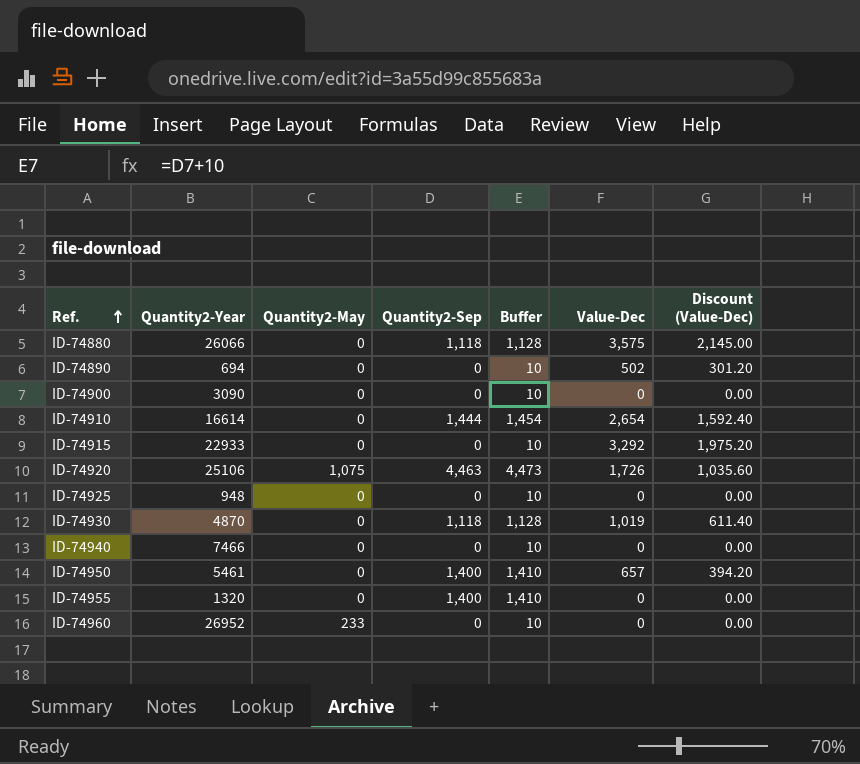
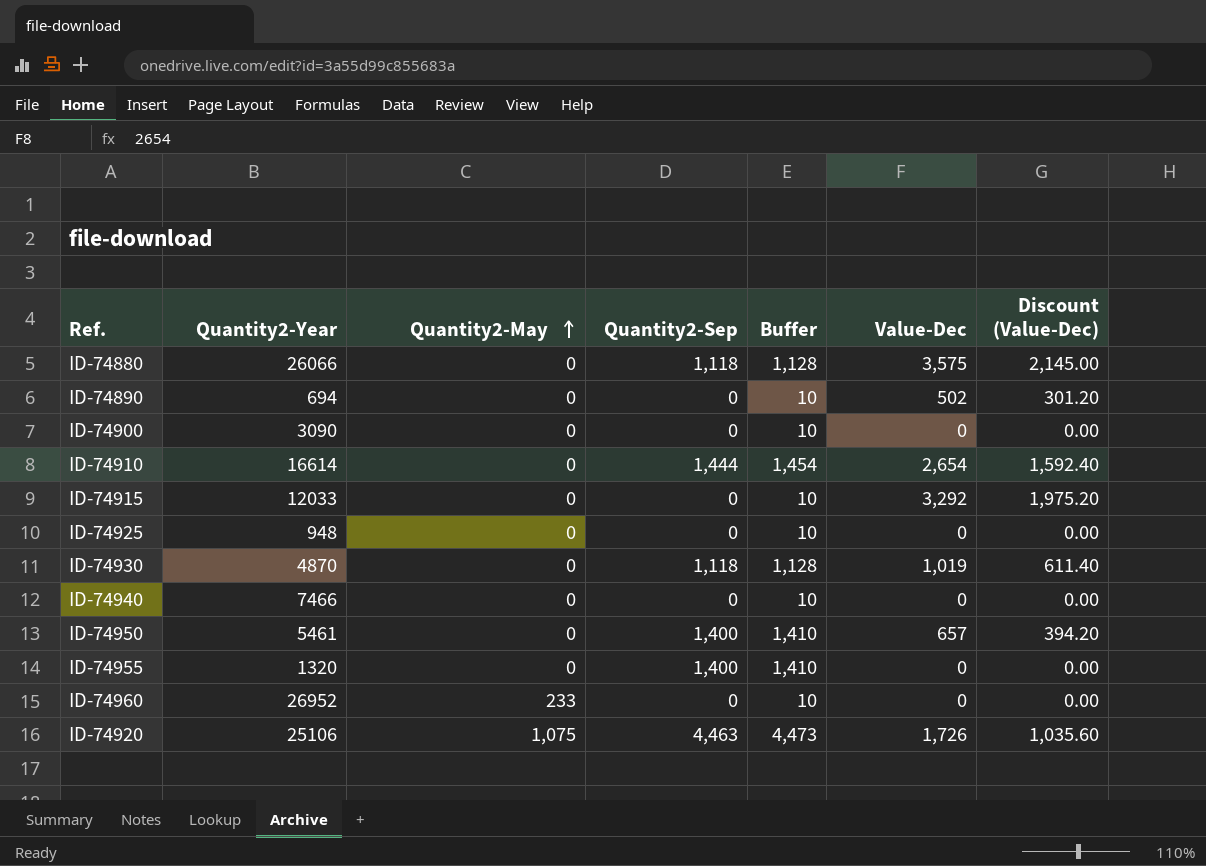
row order: Ref. ascending -> Quantity2-May ascending
ID-74915 | Quantity2-Year: 22933 -> 12033

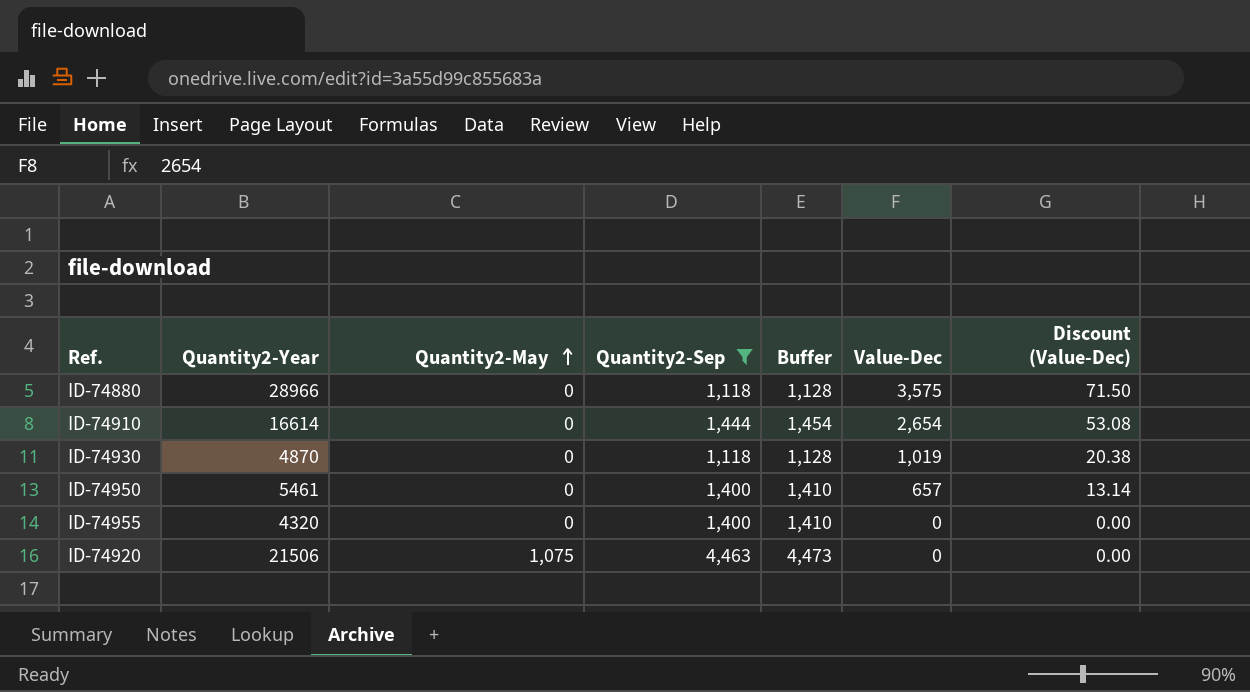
filter: none -> Quantity2-Sep != 0
column Discount (Value-Dec) | formula: [Value-Dec] * 0.6 -> [Value-Dec] * 0.02
ID-74880 | Quantity2-Year: 26066 -> 28966
ID-74955 | Quantity2-Year: 1320 -> 4320
ID-74920 | Quantity2-Year: 25106 -> 21506
ID-74920 | Value-Dec: 1,726 -> 0

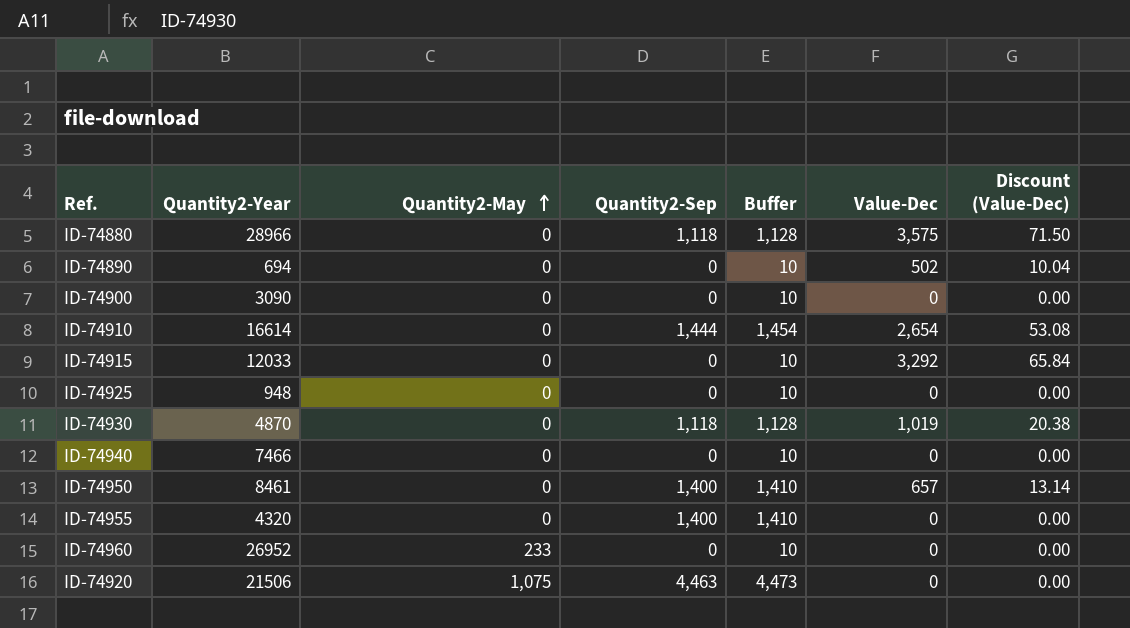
filter: Quantity2-Sep != 0 -> none
ID-74950 | Quantity2-Year: 5461 -> 8461

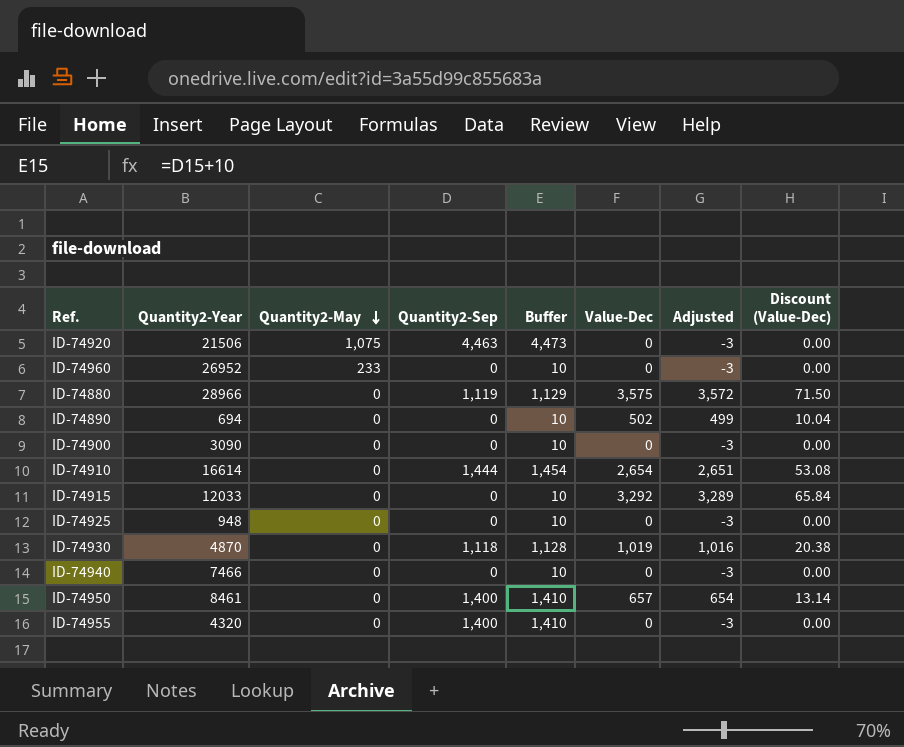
row order: Quantity2-May ascending -> Quantity2-May descending
column Adjusted | formula: none -> [Value-Dec] - 3
ID-74880 | Quantity2-Sep: 1,118 -> 1,119
ID-74880 | Buffer: 1,128 -> 1,129

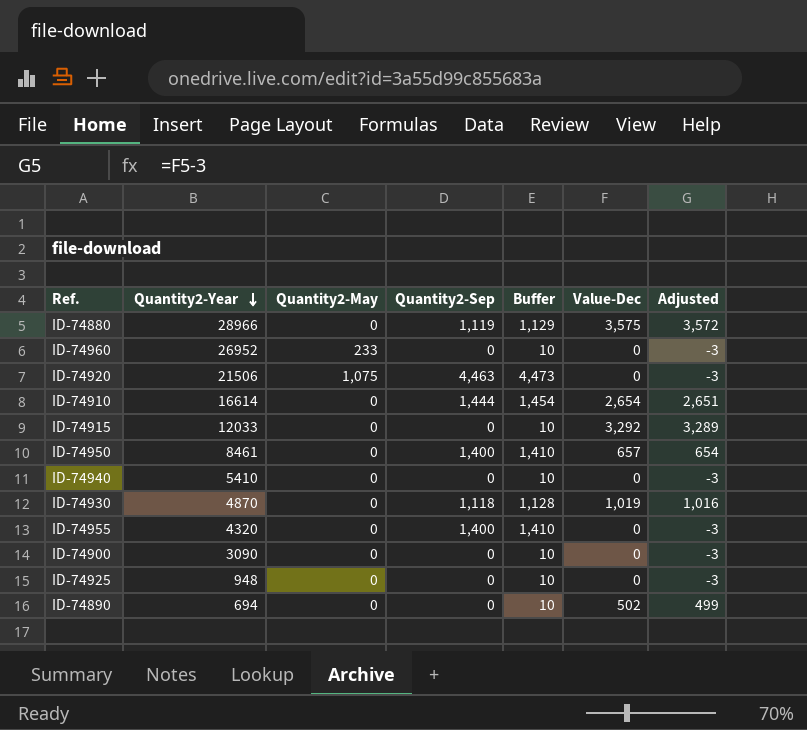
row order: Quantity2-May descending -> Quantity2-Year descending
column Discount (Value-Dec) | formula: [Value-Dec] * 0.02 -> none
ID-74940 | Quantity2-Year: 7466 -> 5410

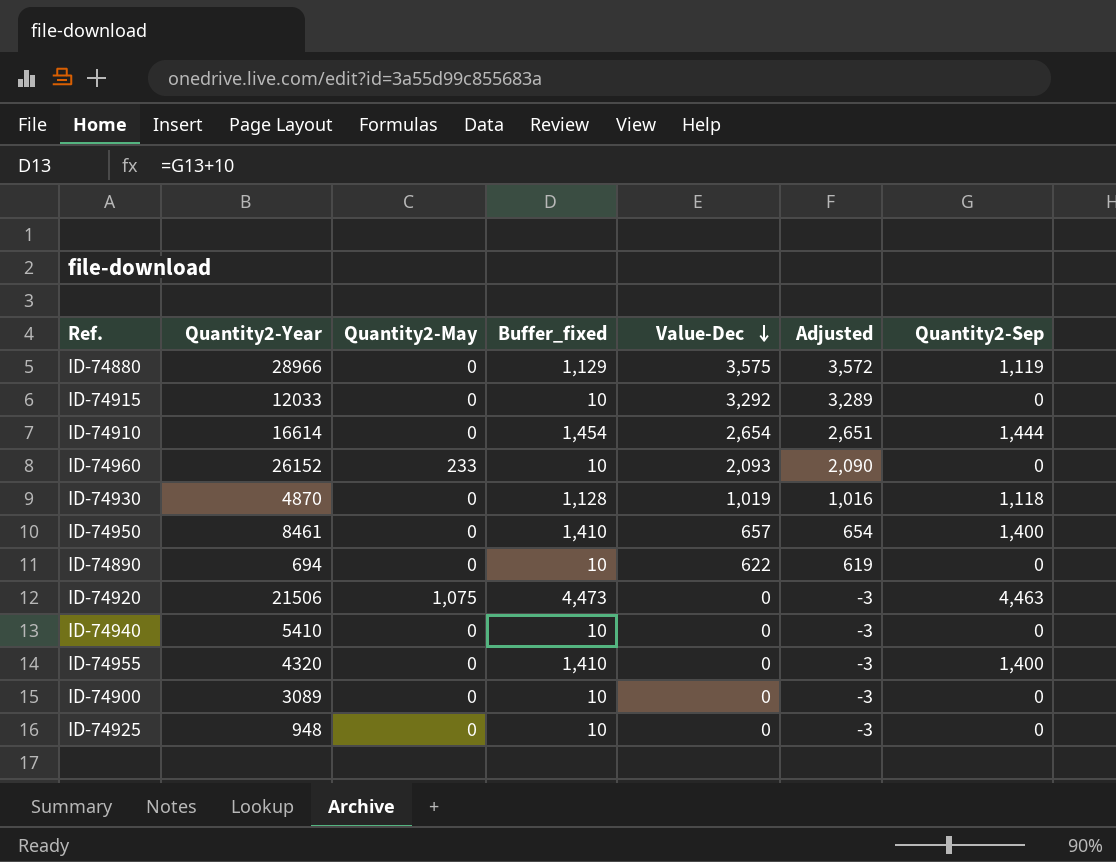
row order: Quantity2-Year descending -> Value-Dec descending
column name: Buffer -> Buffer_fixed
column Quantity2-Sep | position: 4 -> 7
ID-74960 | Quantity2-Year: 26952 -> 26152
ID-74960 | Value-Dec: 0 -> 2,093
ID-74960 | Adjusted: -3 -> 2,090
ID-74890 | Value-Dec: 502 -> 622
ID-74890 | Adjusted: 499 -> 619
ID-74900 | Quantity2-Year: 3090 -> 3089

